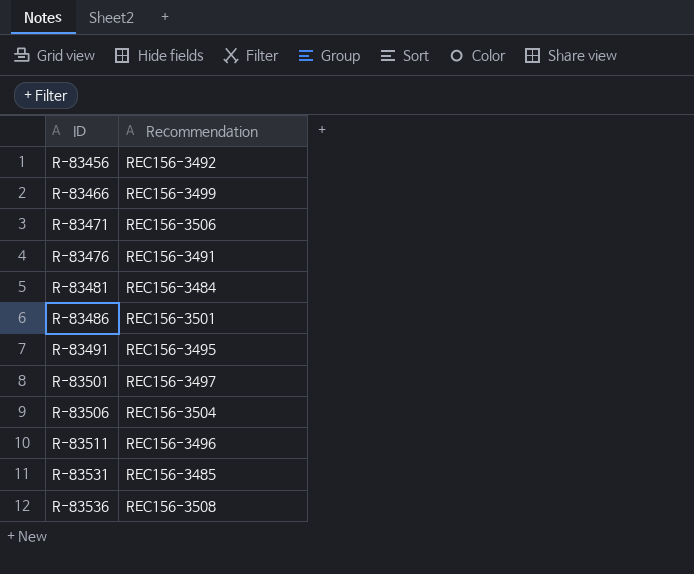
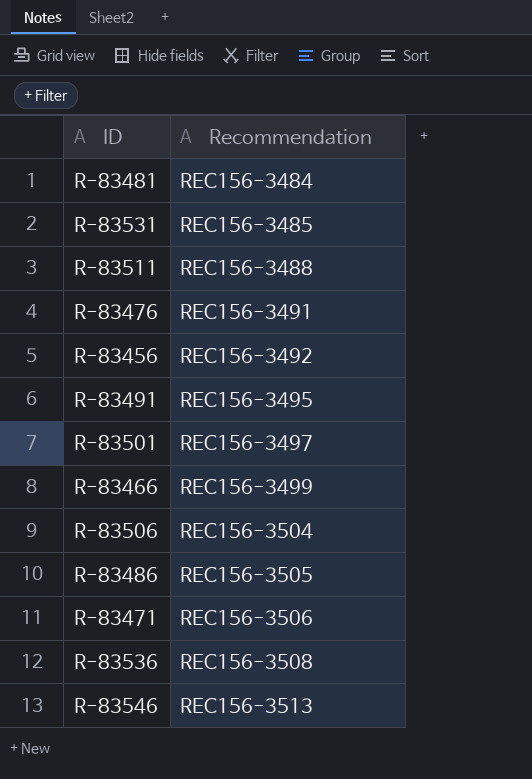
row order: ID ascending -> Recommendation ascending
R-83511 | Recommendation: REC156-3496 -> REC156-3488
R-83486 | Recommendation: REC156-3501 -> REC156-3505
row R-83546: none -> REC156-3513

